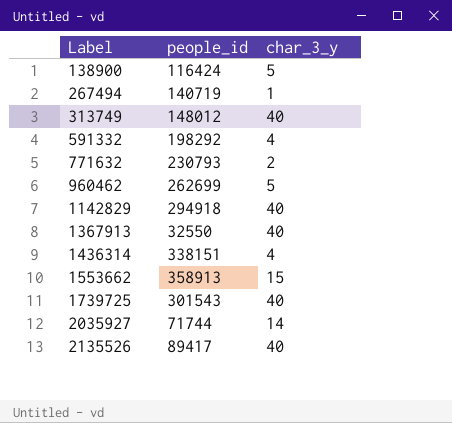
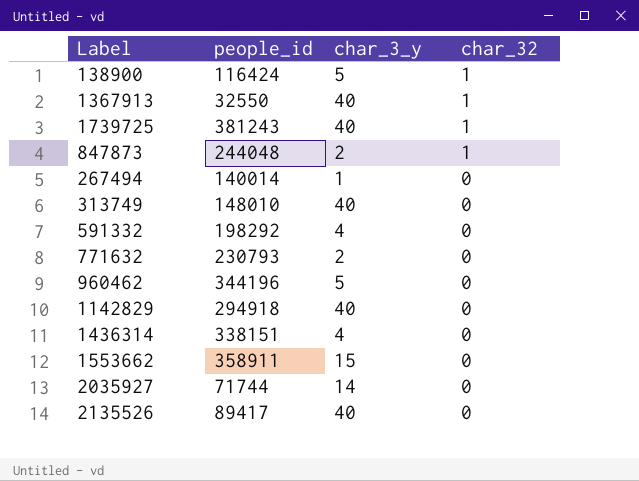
row order: Label ascending -> char_32 descending
column char_32 | position: none -> 4
1739725 | people_id: 301543 -> 381243
row 847873: none -> 244048 | 2 | 1
267494 | people_id: 140719 -> 140014
313749 | people_id: 148012 -> 148010
960462 | people_id: 262699 -> 344196
1553662 | people_id: 358913 -> 358911

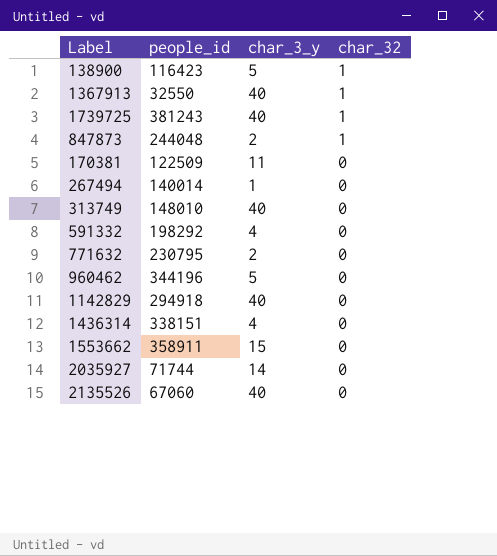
138900 | people_id: 116424 -> 116423
row 170381: none -> 122509 | 11 | 0
771632 | people_id: 230793 -> 230795
2135526 | people_id: 89417 -> 67060

